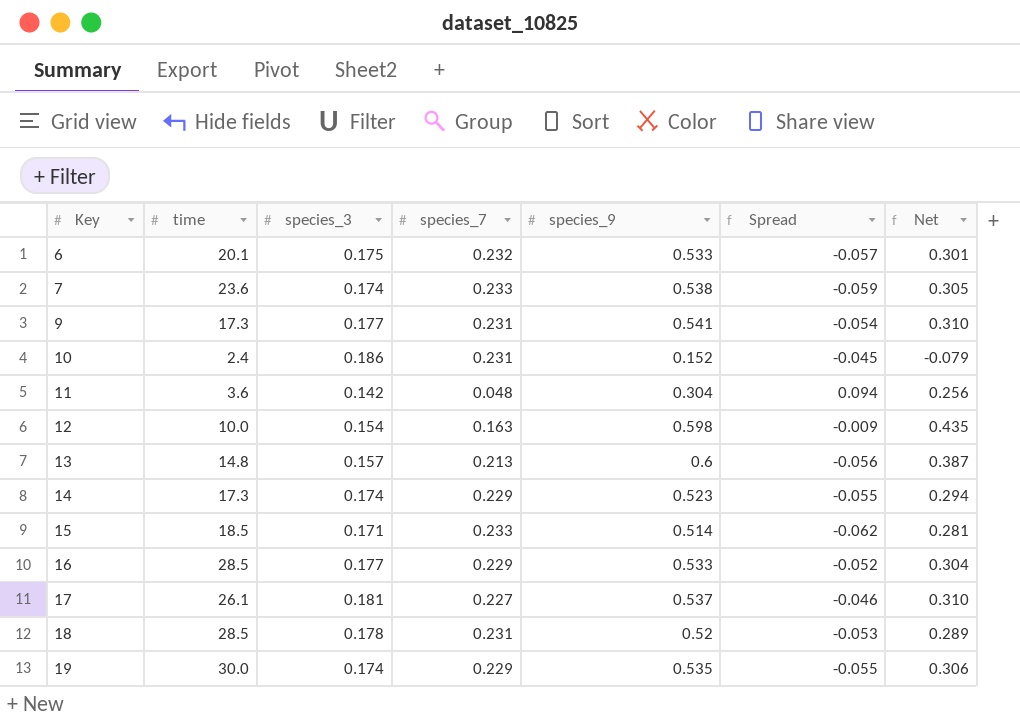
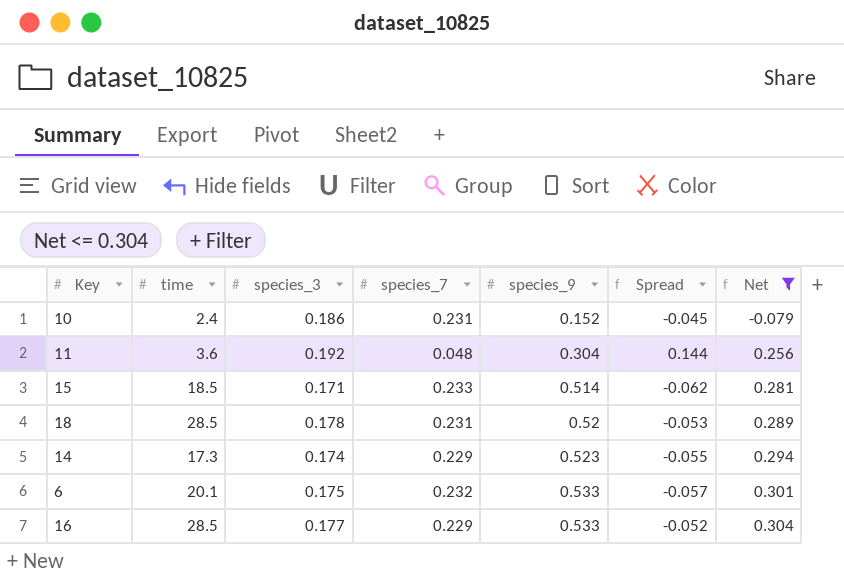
filter: none -> Net <= 0.304
row order: Key ascending -> species_9 ascending
11 | species_3: 0.142 -> 0.192
11 | Spread: 0.094 -> 0.144

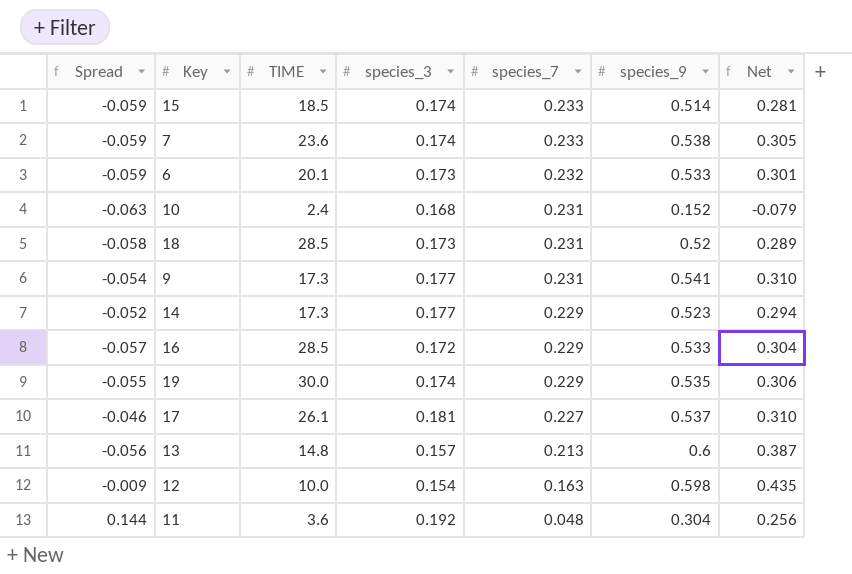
filter: Net <= 0.304 -> none
row order: species_9 ascending -> species_7 descending
column Spread | position: 6 -> 1
column name: time -> TIME
15 | Spread: -0.062 -> -0.059
15 | species_3: 0.171 -> 0.174
6 | Spread: -0.057 -> -0.059
6 | species_3: 0.175 -> 0.173
10 | Spread: -0.045 -> -0.063
10 | species_3: 0.186 -> 0.168
18 | Spread: -0.053 -> -0.058
18 | species_3: 0.178 -> 0.173
14 | Spread: -0.055 -> -0.052
14 | species_3: 0.174 -> 0.177
16 | Spread: -0.052 -> -0.057
16 | species_3: 0.177 -> 0.172

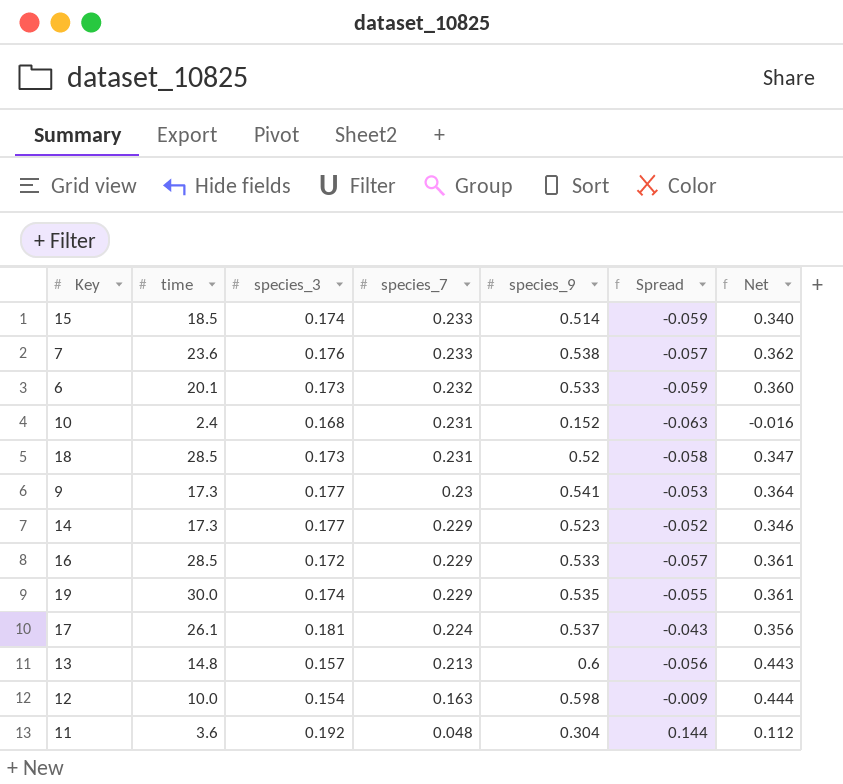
column name: TIME -> time
column Spread | position: 1 -> 6
column Net | formula: [species_9] - [species_7] -> [species_9] - [species_3]
7 | species_3: 0.174 -> 0.176
7 | Spread: -0.059 -> -0.057
9 | species_7: 0.231 -> 0.23
9 | Spread: -0.054 -> -0.053
17 | species_7: 0.227 -> 0.224
17 | Spread: -0.046 -> -0.043

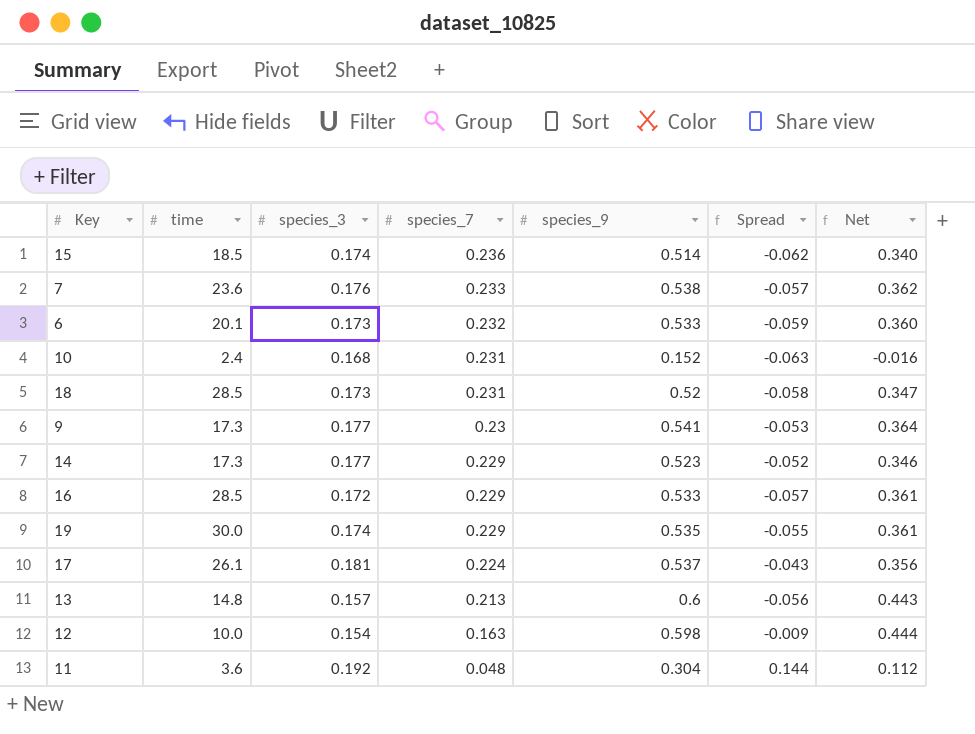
15 | species_7: 0.233 -> 0.236
15 | Spread: -0.059 -> -0.062

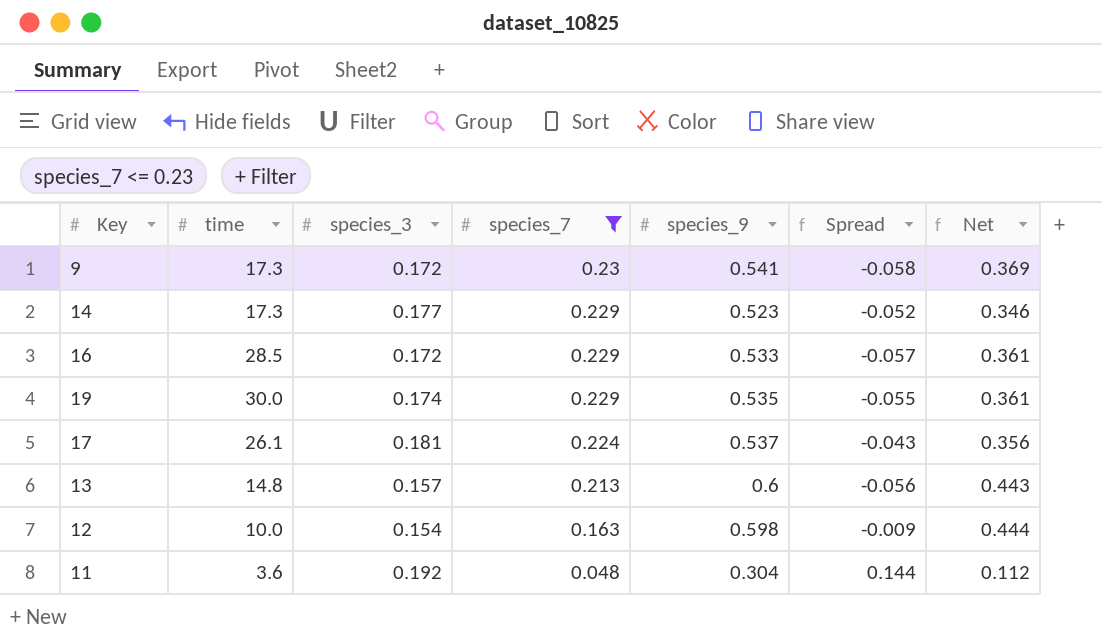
filter: none -> species_7 <= 0.23
9 | species_3: 0.177 -> 0.172
9 | Spread: -0.053 -> -0.058
9 | Net: 0.364 -> 0.369

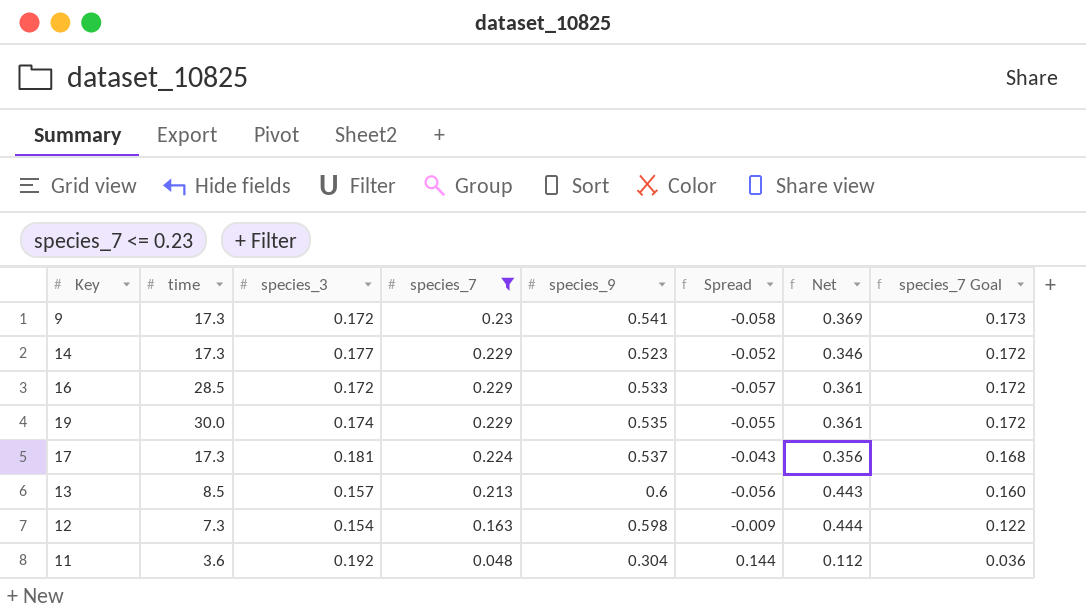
column species_7 Goal | formula: none -> [species_7] * 0.75
17 | time: 26.1 -> 17.3
13 | time: 14.8 -> 8.5
12 | time: 10.0 -> 7.3

